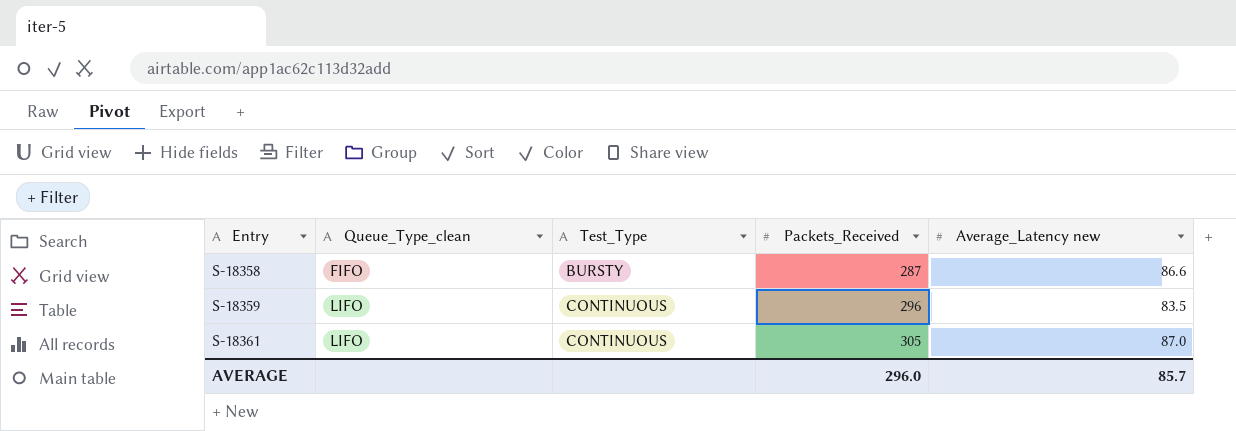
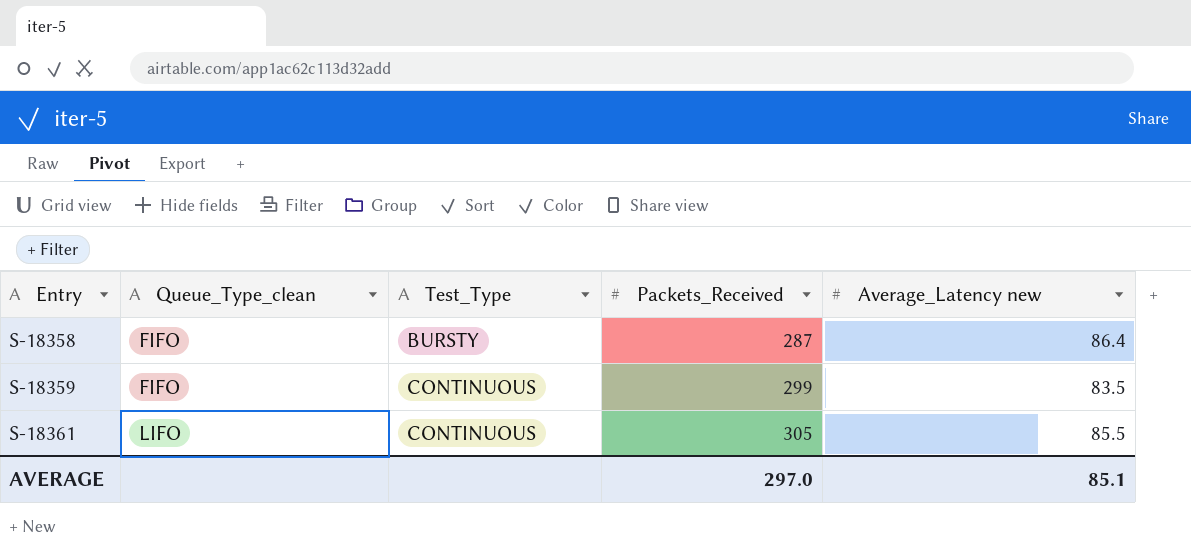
S-18358 | Average_Latency new: 86.6 -> 86.4
S-18359 | Queue_Type_clean: LIFO -> FIFO
S-18359 | Packets_Received: 296 -> 299
S-18361 | Average_Latency new: 87.0 -> 85.5
AVERAGE | Packets_Received: 296.0 -> 297.0
AVERAGE | Average_Latency new: 85.7 -> 85.1

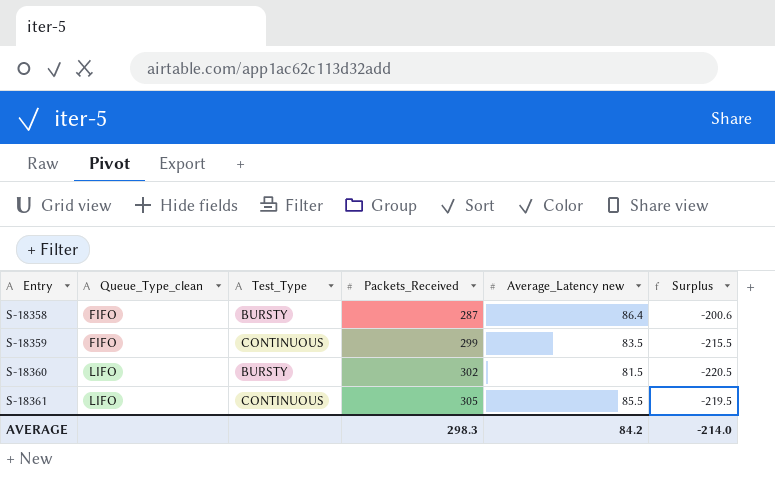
column Surplus | formula: none -> [Average_Latency new] - [Packets_Received]
row S-18360: none -> LIFO | BURSTY | 302 | 81.5 | -220.5
AVERAGE | Packets_Received: 297.0 -> 298.3
AVERAGE | Average_Latency new: 85.1 -> 84.2

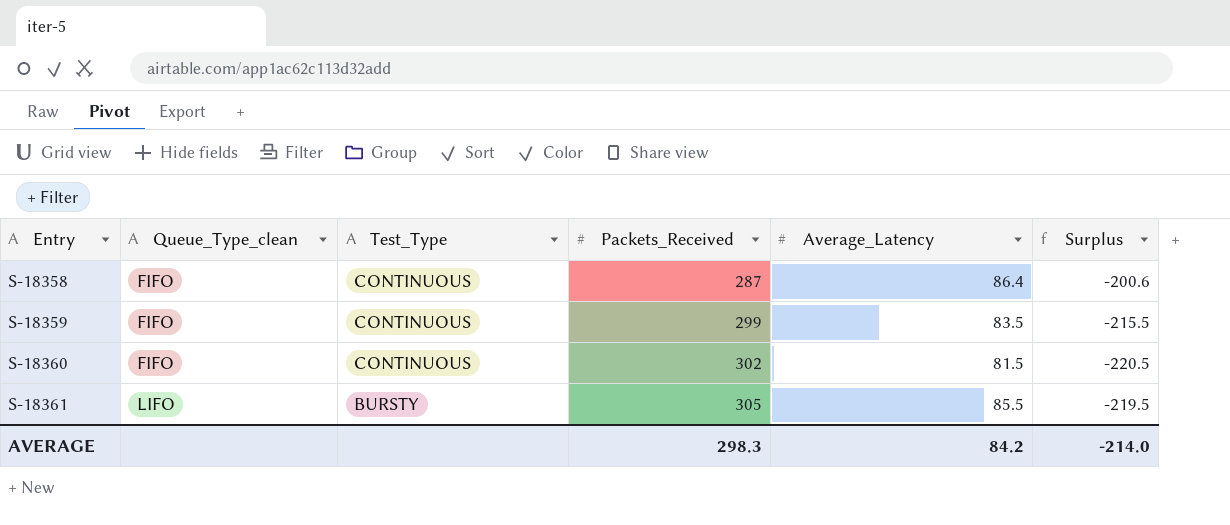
column name: Average_Latency new -> Average_Latency
S-18358 | Test_Type: BURSTY -> CONTINUOUS
S-18360 | Queue_Type_clean: LIFO -> FIFO
S-18360 | Test_Type: BURSTY -> CONTINUOUS
S-18361 | Test_Type: CONTINUOUS -> BURSTY

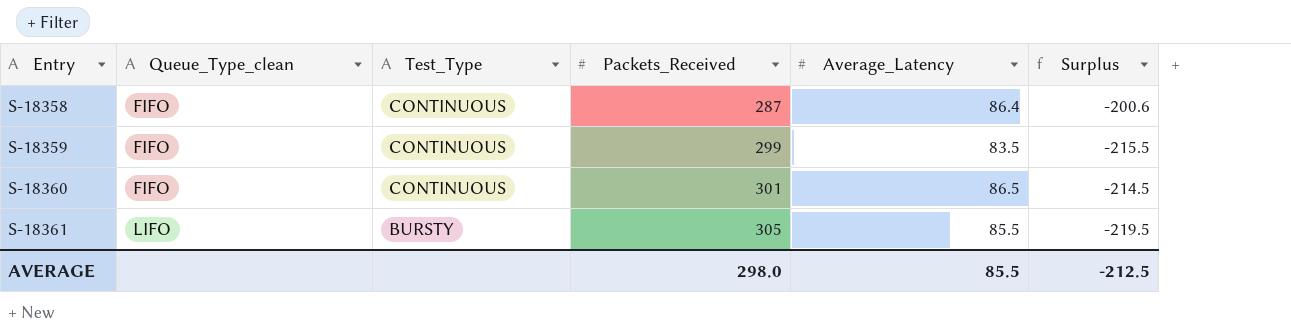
S-18360 | Packets_Received: 302 -> 301
S-18360 | Average_Latency: 81.5 -> 86.5
S-18360 | Surplus: -220.5 -> -214.5
AVERAGE | Packets_Received: 298.3 -> 298.0
AVERAGE | Average_Latency: 84.2 -> 85.5
AVERAGE | Surplus: -214.0 -> -212.5

